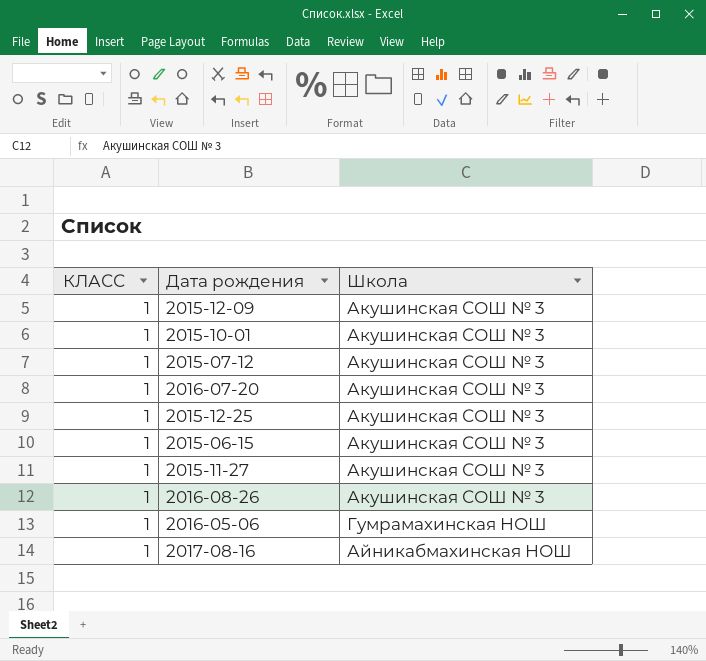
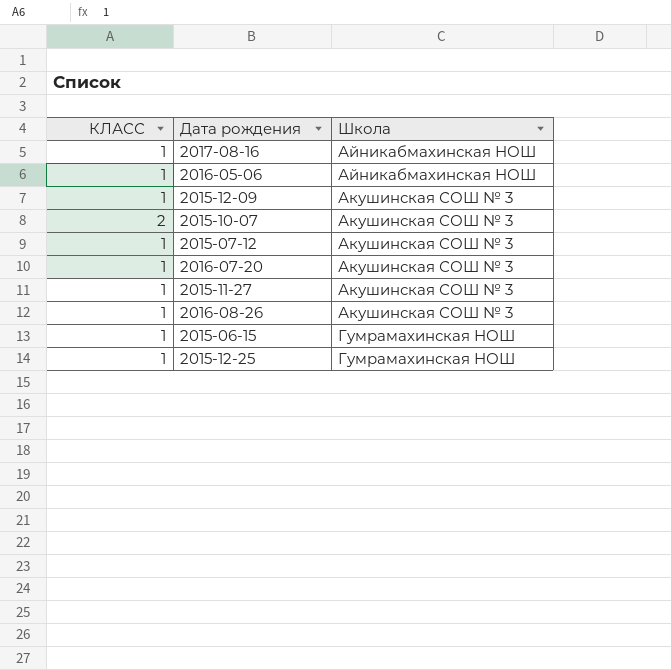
row order: none -> Школа ascending
row 2015-10-01: 1 | Акушинская СОШ № 3 -> none
2016-05-06 | Школа: Гумрамахинская НОШ -> Айникабмахинская НОШ
row 2015-10-07: none -> 2 | Акушинская СОШ № 3
2015-06-15 | Школа: Акушинская СОШ № 3 -> Гумрамахинская НОШ
2015-12-25 | Школа: Акушинская СОШ № 3 -> Гумрамахинская НОШ

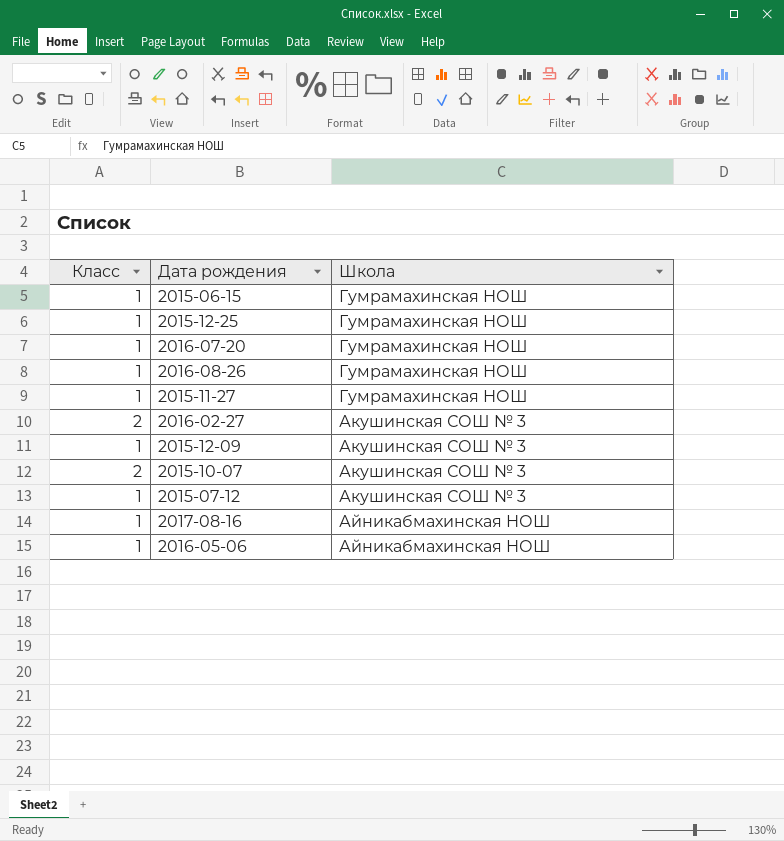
row order: Школа ascending -> Школа descending
column name: КЛАСС -> Класс
2016-07-20 | Школа: Акушинская СОШ № 3 -> Гумрамахинская НОШ
2016-08-26 | Школа: Акушинская СОШ № 3 -> Гумрамахинская НОШ
2015-11-27 | Школа: Акушинская СОШ № 3 -> Гумрамахинская НОШ
row 2016-02-27: none -> 2 | Акушинская СОШ № 3

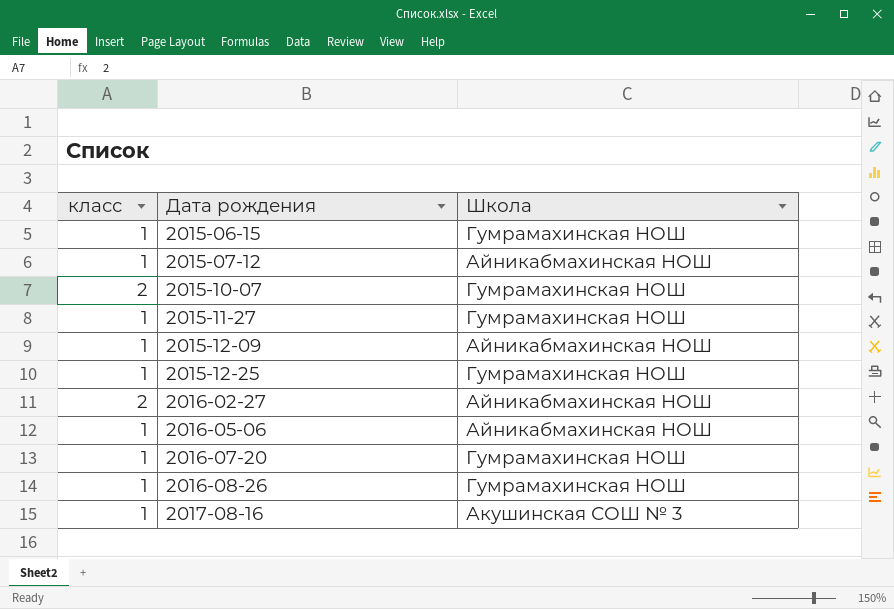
row order: Школа descending -> Дата рождения ascending
column name: Класс -> класс
2015-07-12 | Школа: Акушинская СОШ № 3 -> Айникабмахинская НОШ
2015-10-07 | Школа: Акушинская СОШ № 3 -> Гумрамахинская НОШ
2015-12-09 | Школа: Акушинская СОШ № 3 -> Айникабмахинская НОШ
2016-02-27 | Школа: Акушинская СОШ № 3 -> Айникабмахинская НОШ
2017-08-16 | Школа: Айникабмахинская НОШ -> Акушинская СОШ № 3

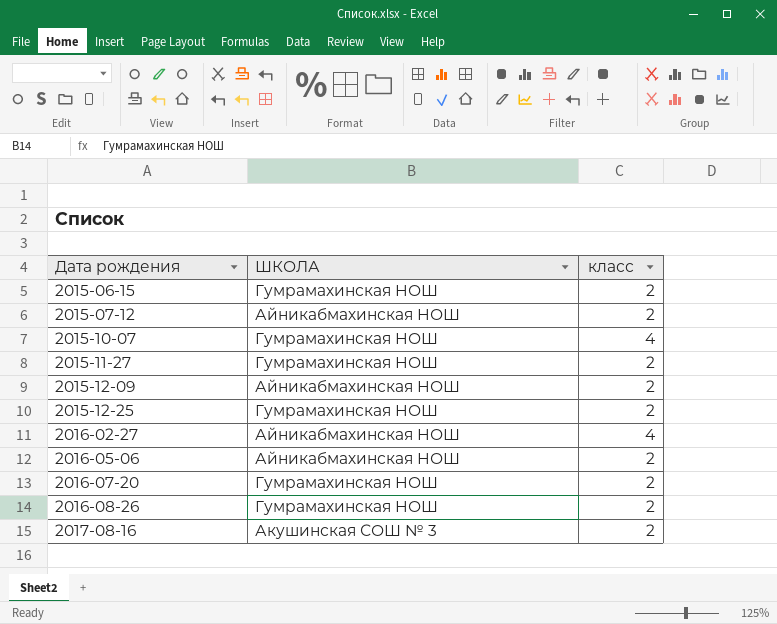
column name: Школа -> ШКОЛА
column класс | position: 1 -> 3
2015-06-15 | класс: 1 -> 2
2015-07-12 | класс: 1 -> 2
2015-10-07 | класс: 2 -> 4
2015-11-27 | класс: 1 -> 2
2015-12-09 | класс: 1 -> 2
2015-12-25 | класс: 1 -> 2
2016-02-27 | класс: 2 -> 4
2016-05-06 | класс: 1 -> 2
2016-07-20 | класс: 1 -> 2
2016-08-26 | класс: 1 -> 2
2017-08-16 | класс: 1 -> 2

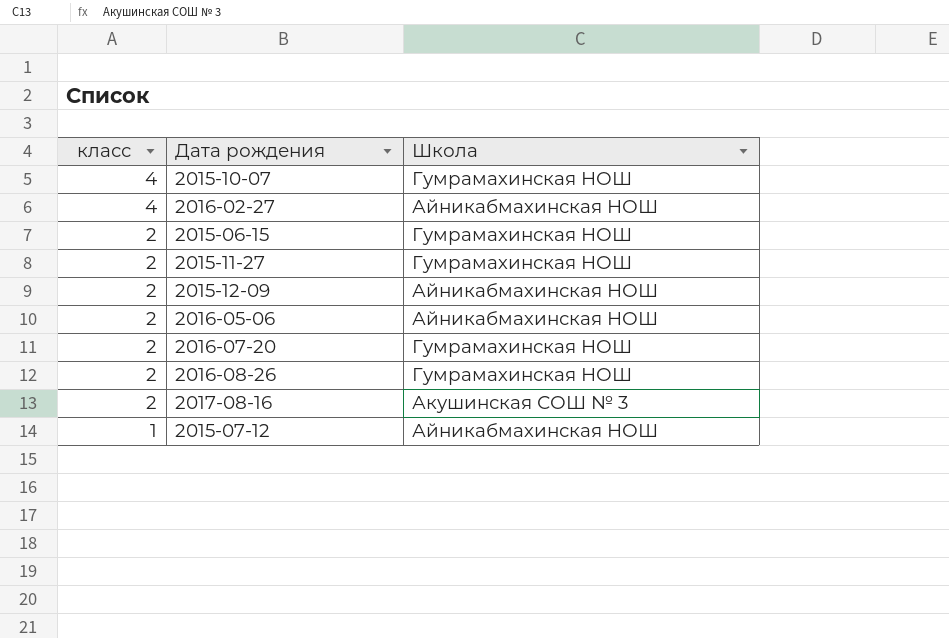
row order: Дата рождения ascending -> класс descending
column класс | position: 3 -> 1
column name: ШКОЛА -> Школа
row 2015-12-25: Гумрамахинская НОШ | 2 -> none
2015-07-12 | класс: 2 -> 1

